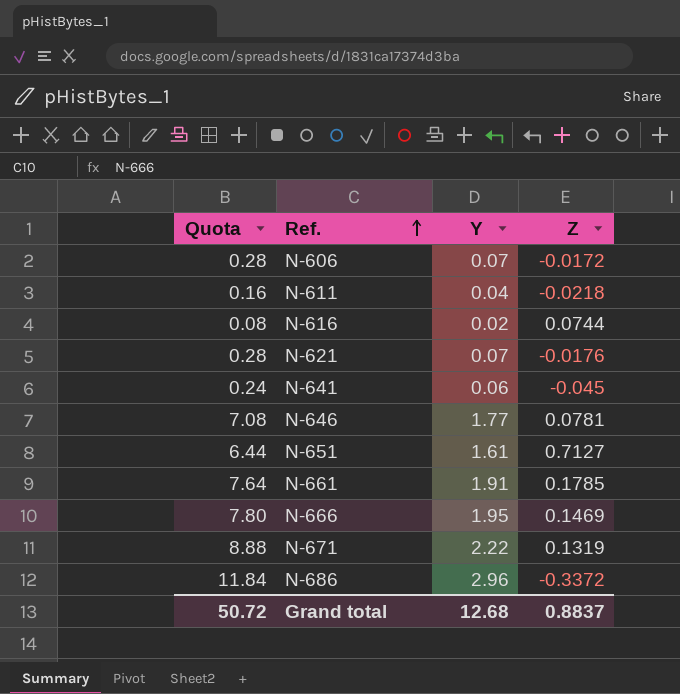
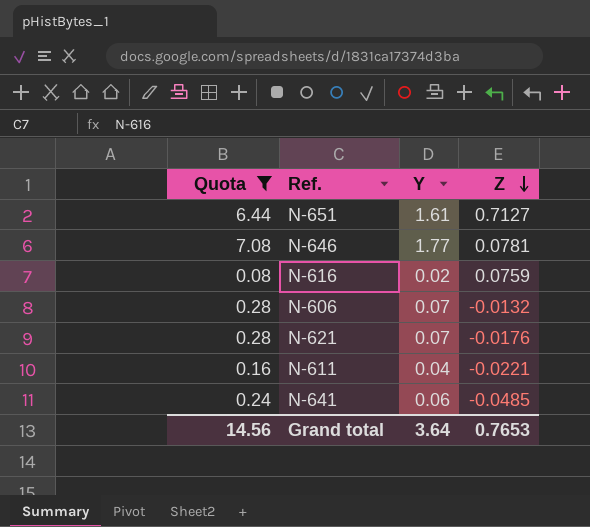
filter: none -> Quota <= 7.08
row order: Ref. ascending -> Z descending
N-616 | Z: 0.0744 -> 0.0759
N-606 | Z: -0.0172 -> -0.0132
N-611 | Z: -0.0218 -> -0.0221
N-641 | Z: -0.045 -> -0.0485
Grand total | Quota: 50.72 -> 14.56
Grand total | Y: 12.68 -> 3.64
Grand total | Z: 0.8837 -> 0.7653

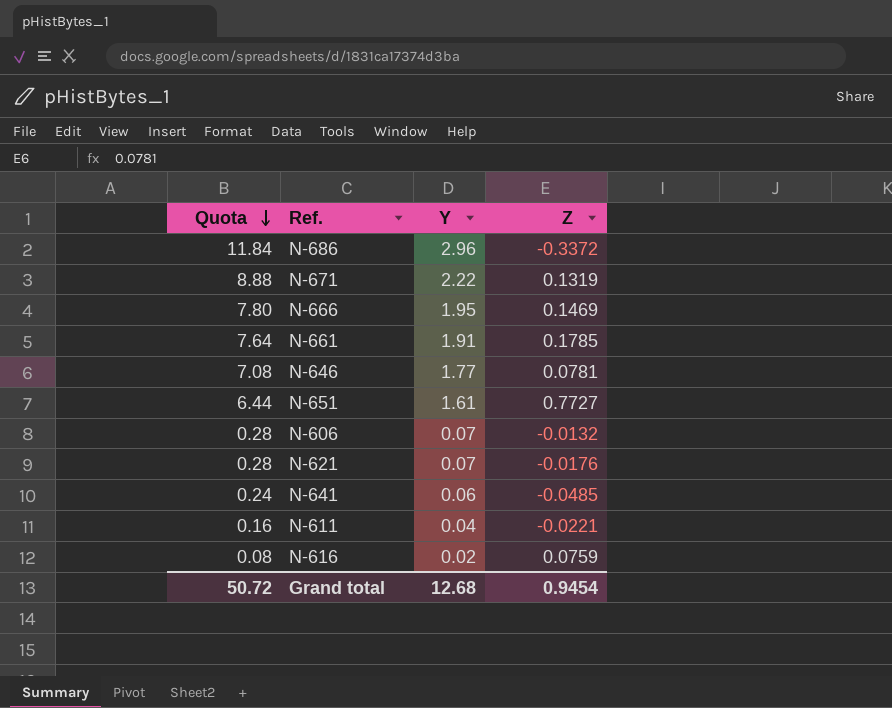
filter: Quota <= 7.08 -> none
row order: Z descending -> Quota descending
N-651 | Z: 0.7127 -> 0.7727
Grand total | Quota: 14.56 -> 50.72
Grand total | Y: 3.64 -> 12.68
Grand total | Z: 0.7653 -> 0.9454

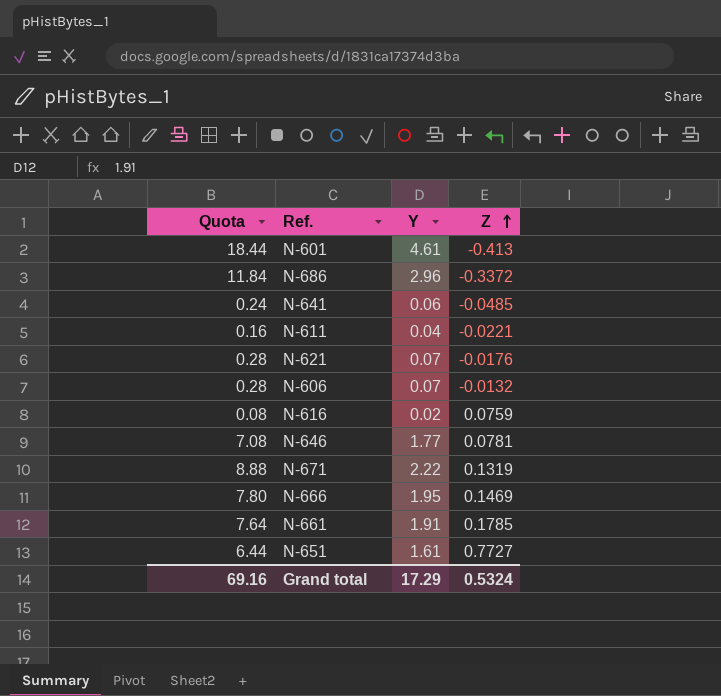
row order: Quota descending -> Z ascending
row N-601: none -> 18.44 | 4.61 | -0.413
Grand total | Quota: 50.72 -> 69.16
Grand total | Y: 12.68 -> 17.29
Grand total | Z: 0.9454 -> 0.5324

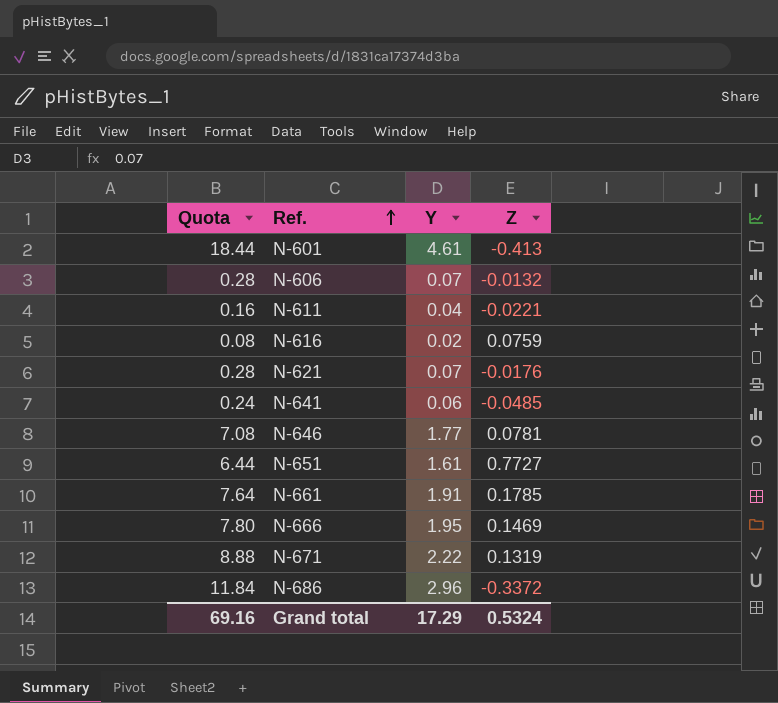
row order: Z ascending -> Ref. ascending

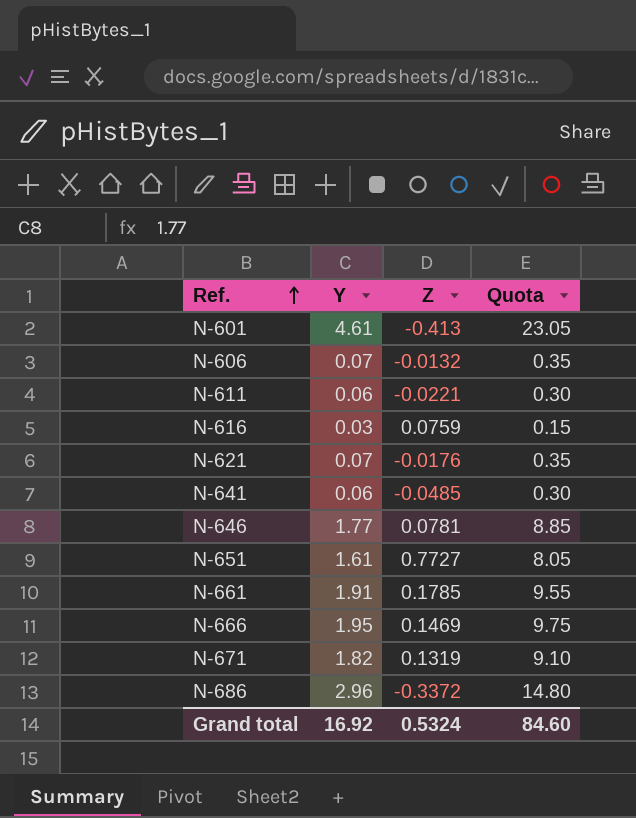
column Quota | formula: [Y] * 4 -> [Y] * 5
column Quota | position: 1 -> 4
N-611 | Y: 0.04 -> 0.06
N-616 | Y: 0.02 -> 0.03
N-671 | Y: 2.22 -> 1.82
Grand total | Y: 17.29 -> 16.92
Grand total | Quota: 69.16 -> 84.60

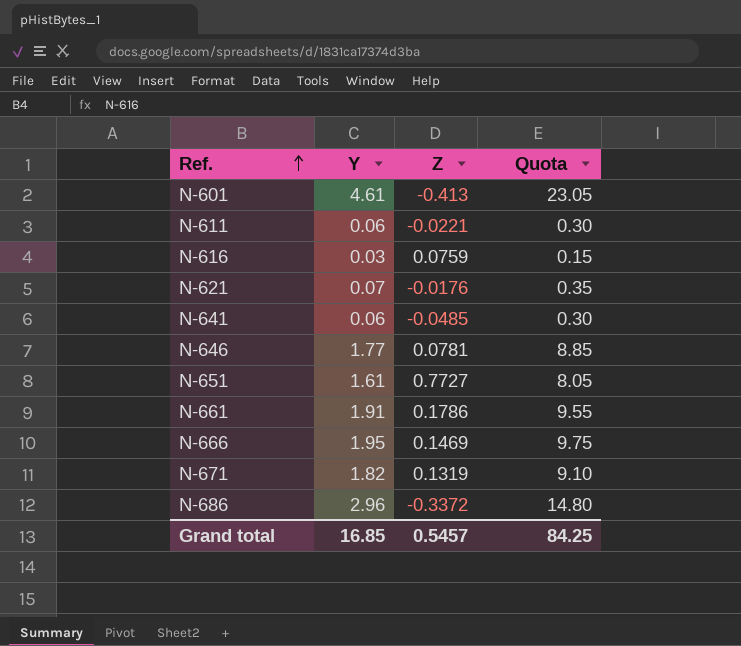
row N-606: 0.07 | -0.0132 | 0.35 -> none
N-661 | Z: 0.1785 -> 0.1786
Grand total | Y: 16.92 -> 16.85
Grand total | Z: 0.5324 -> 0.5457
Grand total | Quota: 84.60 -> 84.25

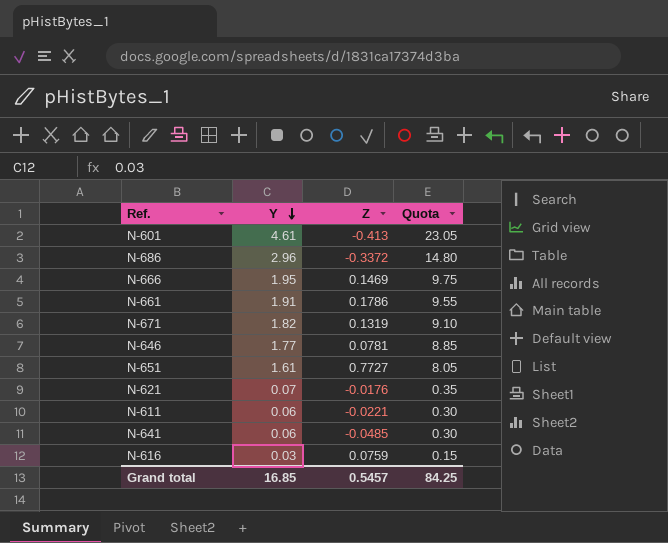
row order: Ref. ascending -> Y descending

